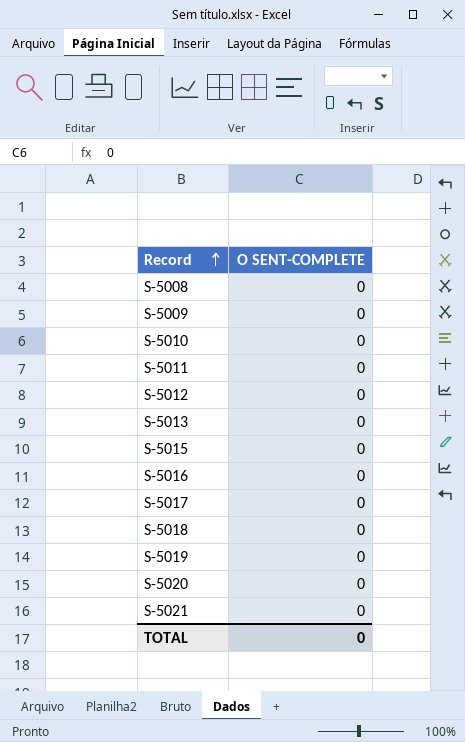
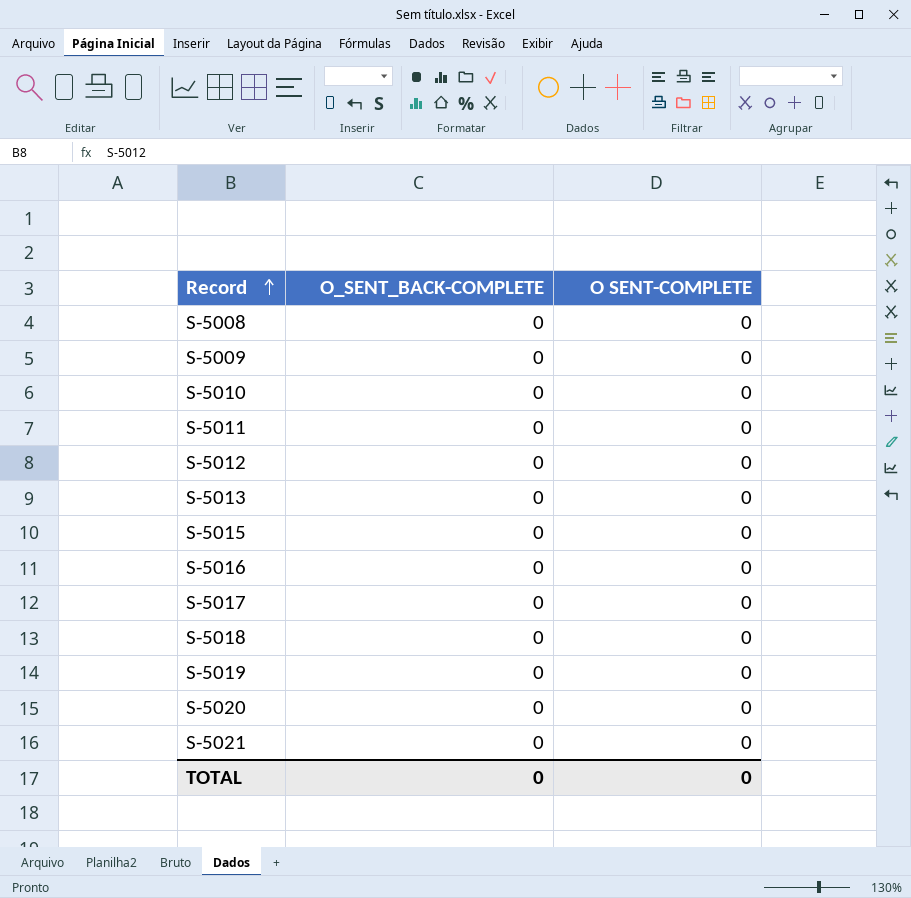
column O_SENT_BACK-COMPLETE | position: none -> 2

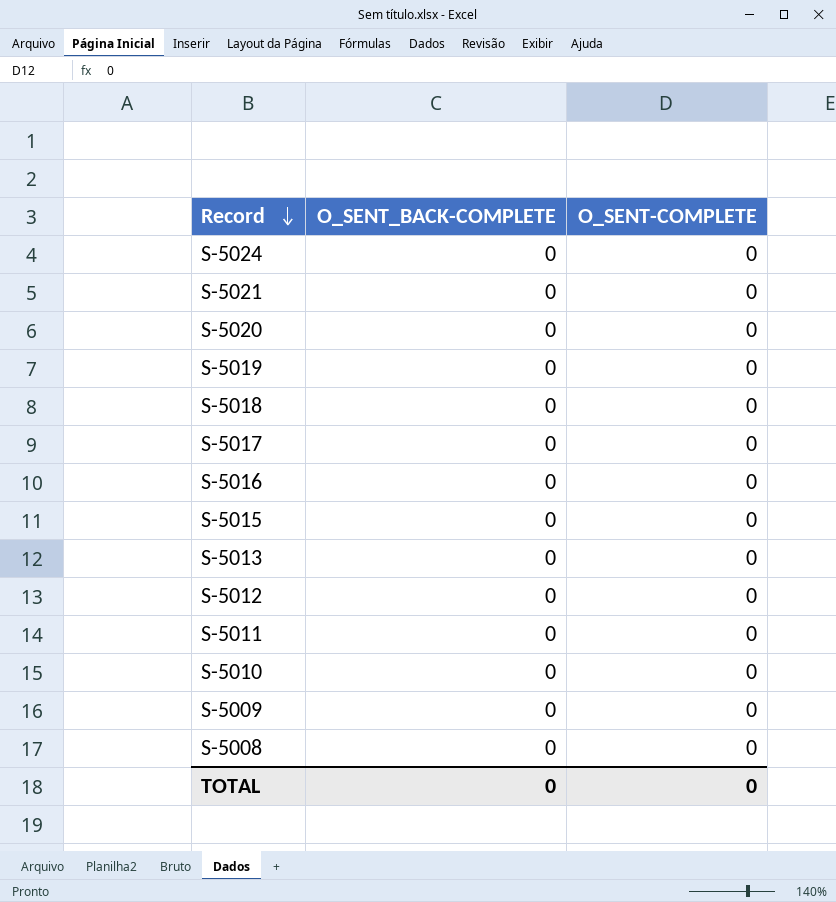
row order: Record ascending -> Record descending
column name: O SENT-COMPLETE -> O_SENT-COMPLETE
row S-5024: none -> 0 | 0

